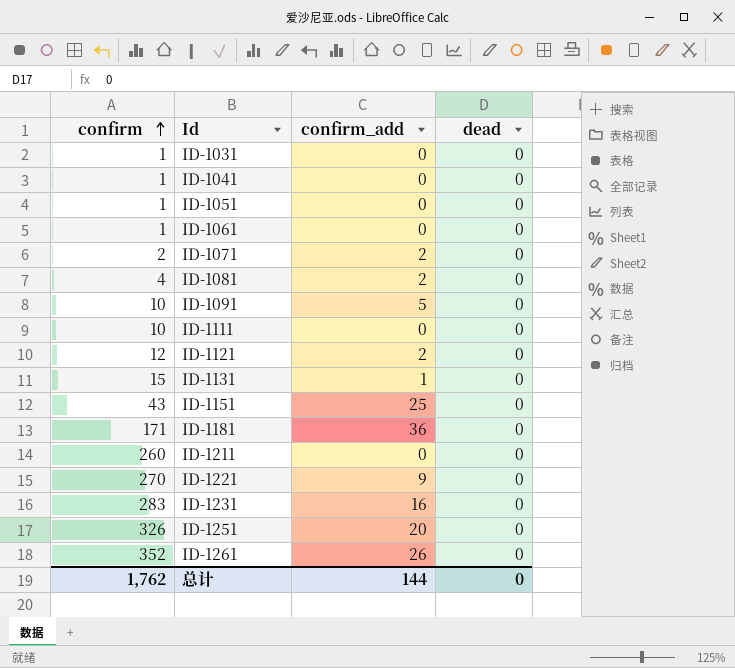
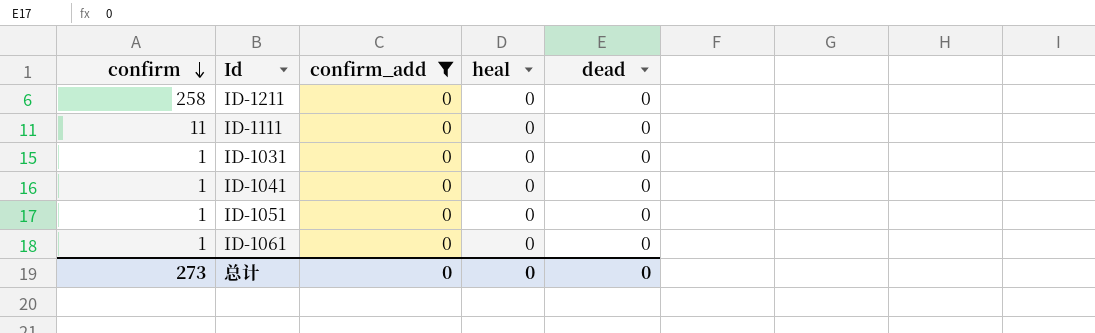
filter: none -> confirm_add = 0
row order: confirm ascending -> confirm descending
column heal | position: none -> 4
ID-1211 | confirm: 260 -> 258
ID-1111 | confirm: 10 -> 11
总计 | confirm: 1,762 -> 273
总计 | confirm_add: 144 -> 0

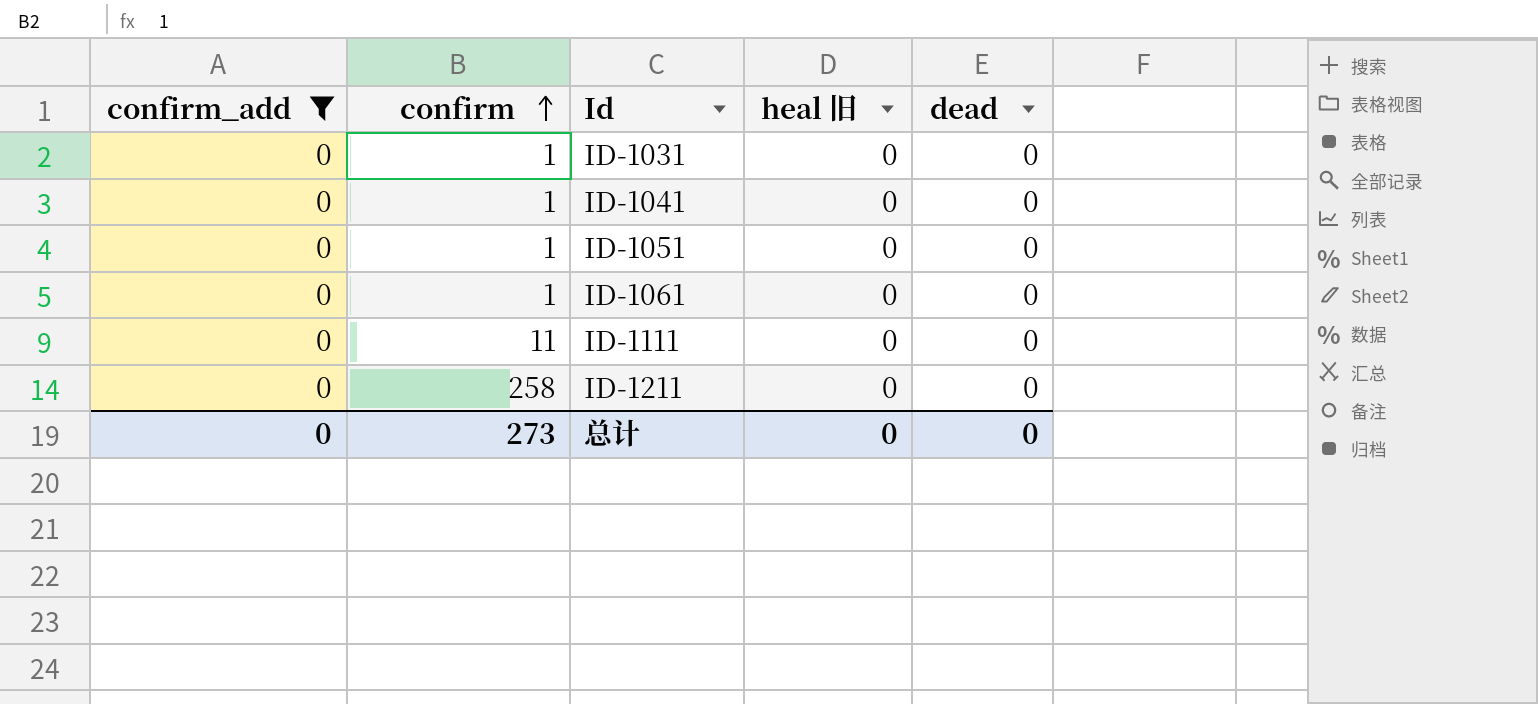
row order: confirm descending -> confirm ascending
column confirm_add | position: 3 -> 1
column name: heal -> heal 旧

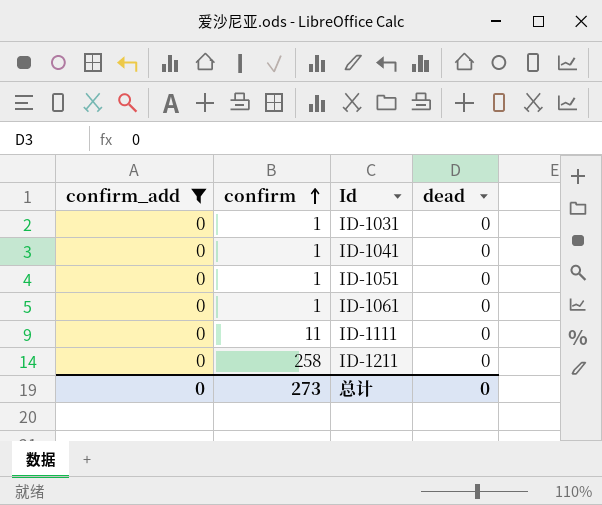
column heal 旧 | position: 4 -> none

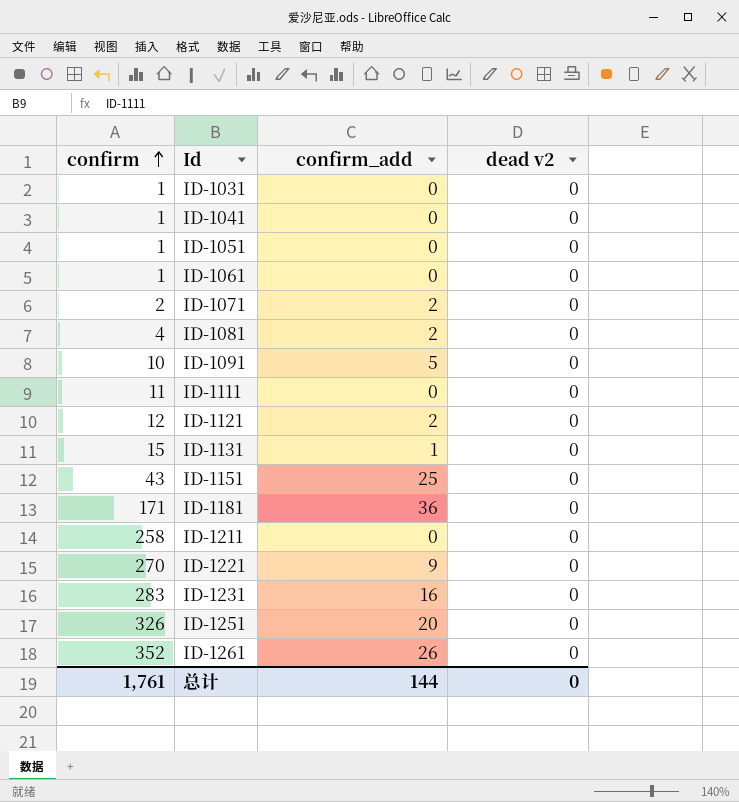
filter: confirm_add = 0 -> none
column confirm_add | position: 1 -> 3
column name: dead -> dead v2
总计 | confirm: 273 -> 1,761
总计 | confirm_add: 0 -> 144

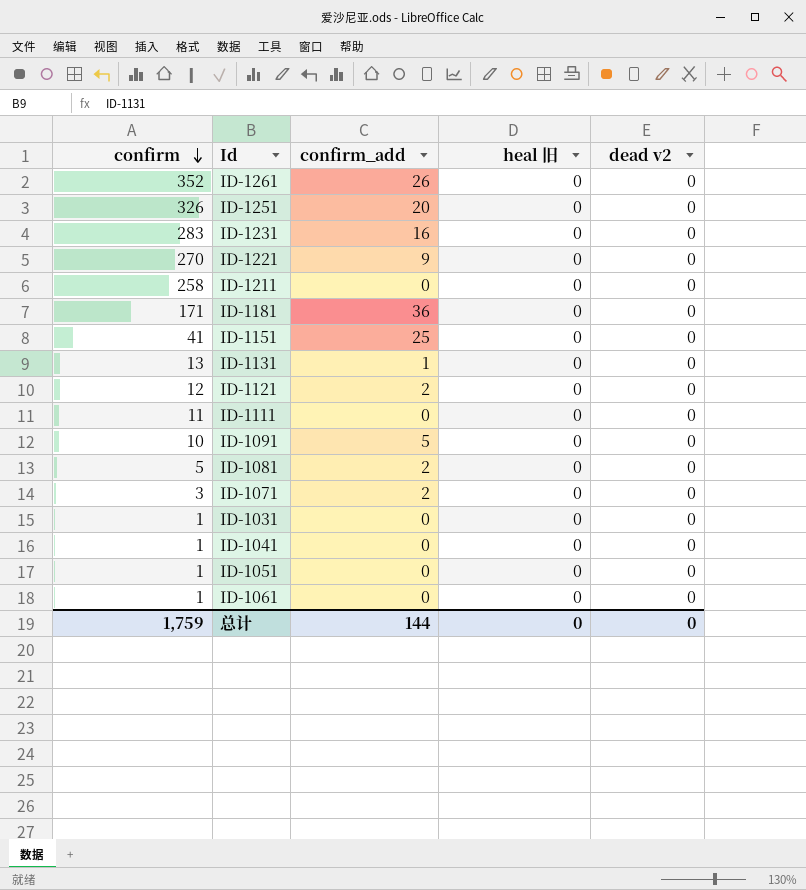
row order: confirm ascending -> confirm descending
column heal 旧 | position: none -> 4
ID-1151 | confirm: 43 -> 41
ID-1131 | confirm: 15 -> 13
ID-1081 | confirm: 4 -> 5
ID-1071 | confirm: 2 -> 3
总计 | confirm: 1,761 -> 1,759

